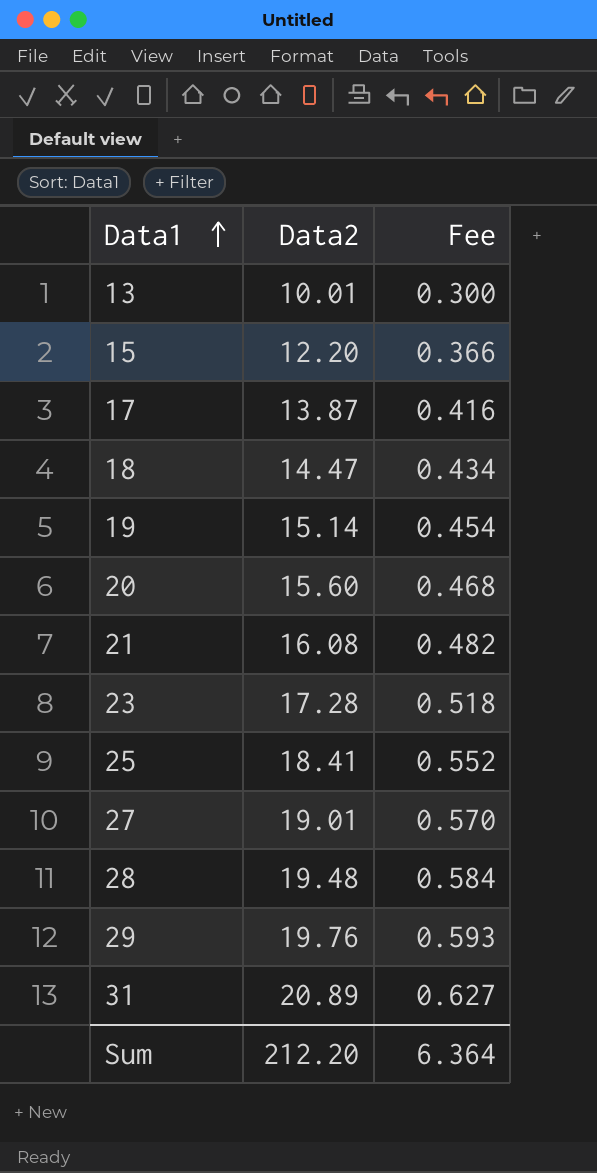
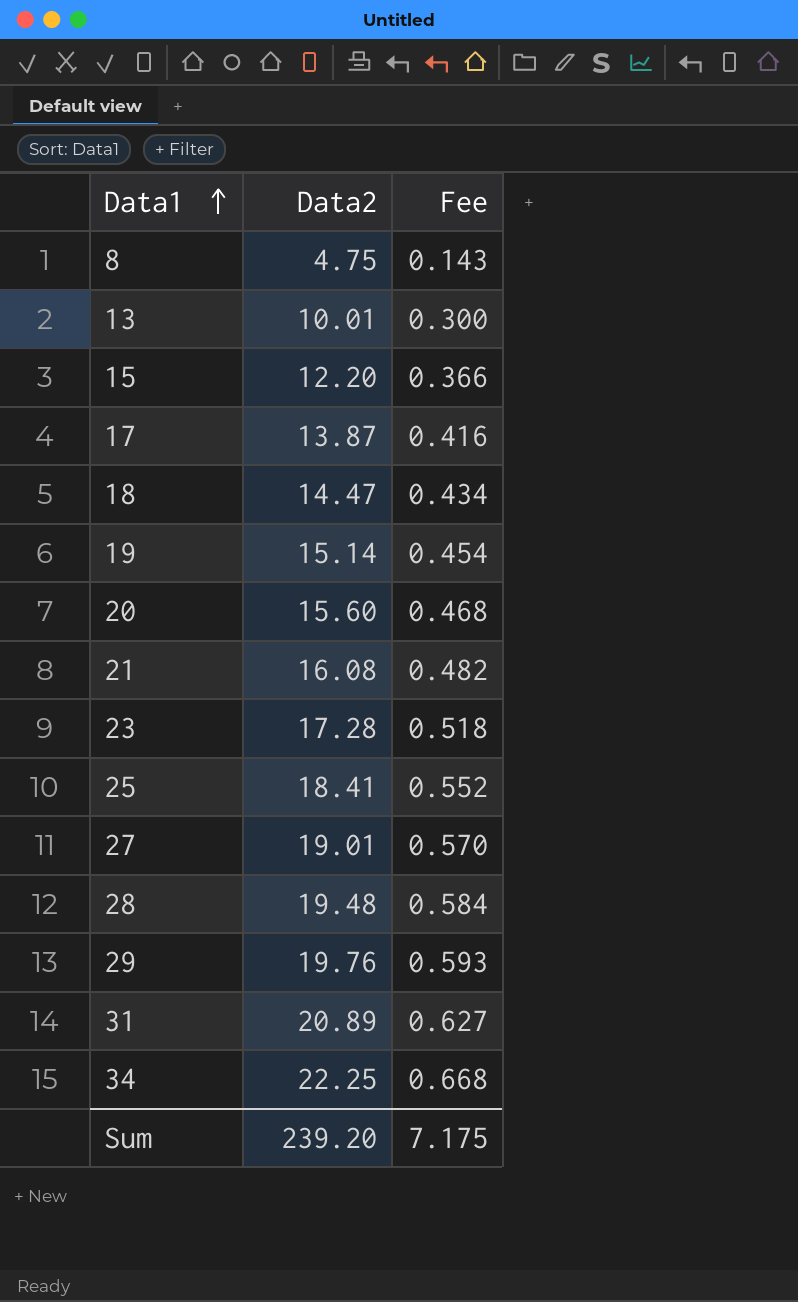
row 8: none -> 4.75 | 0.143
row 34: none -> 22.25 | 0.668
Sum | Data2: 212.20 -> 239.20
Sum | Fee: 6.364 -> 7.175

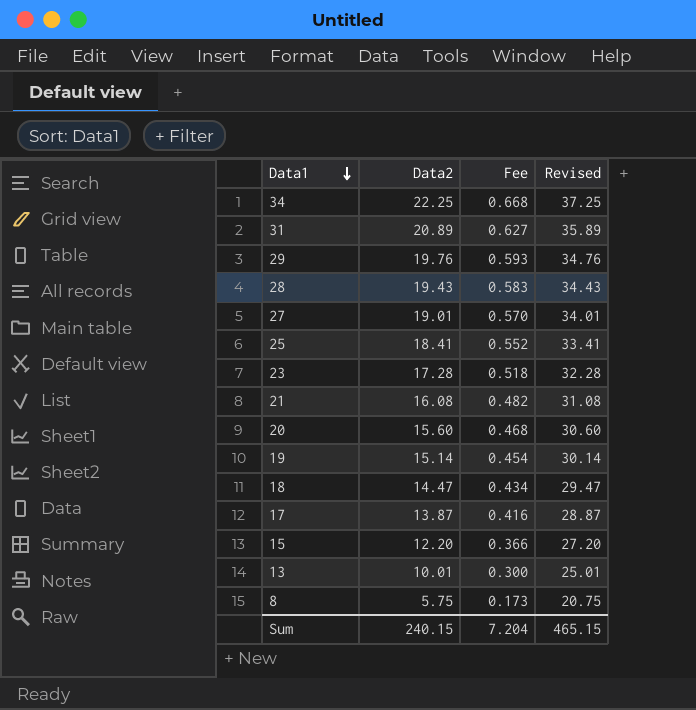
row order: Data1 ascending -> Data1 descending
column Revised | formula: none -> [Data2] + 15
28 | Data2: 19.48 -> 19.43
28 | Fee: 0.584 -> 0.583
8 | Data2: 4.75 -> 5.75
8 | Fee: 0.143 -> 0.173
Sum | Data2: 239.20 -> 240.15
Sum | Fee: 7.175 -> 7.204

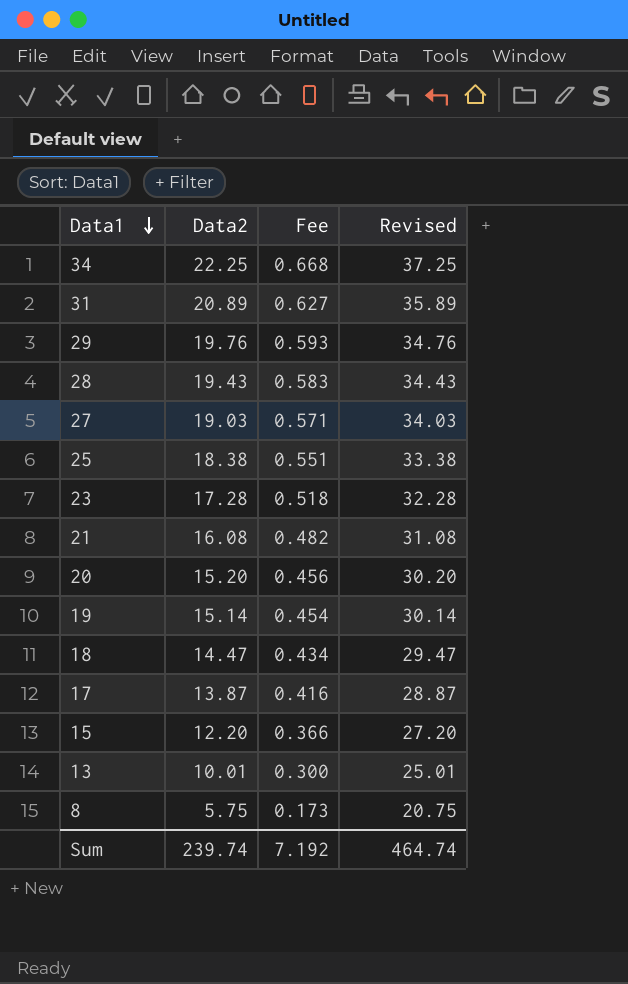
27 | Data2: 19.01 -> 19.03
27 | Fee: 0.570 -> 0.571
27 | Revised: 34.01 -> 34.03
25 | Data2: 18.41 -> 18.38
25 | Fee: 0.552 -> 0.551
25 | Revised: 33.41 -> 33.38
20 | Data2: 15.60 -> 15.20
20 | Fee: 0.468 -> 0.456
20 | Revised: 30.60 -> 30.20
Sum | Data2: 240.15 -> 239.74
Sum | Fee: 7.204 -> 7.192
Sum | Revised: 465.15 -> 464.74

